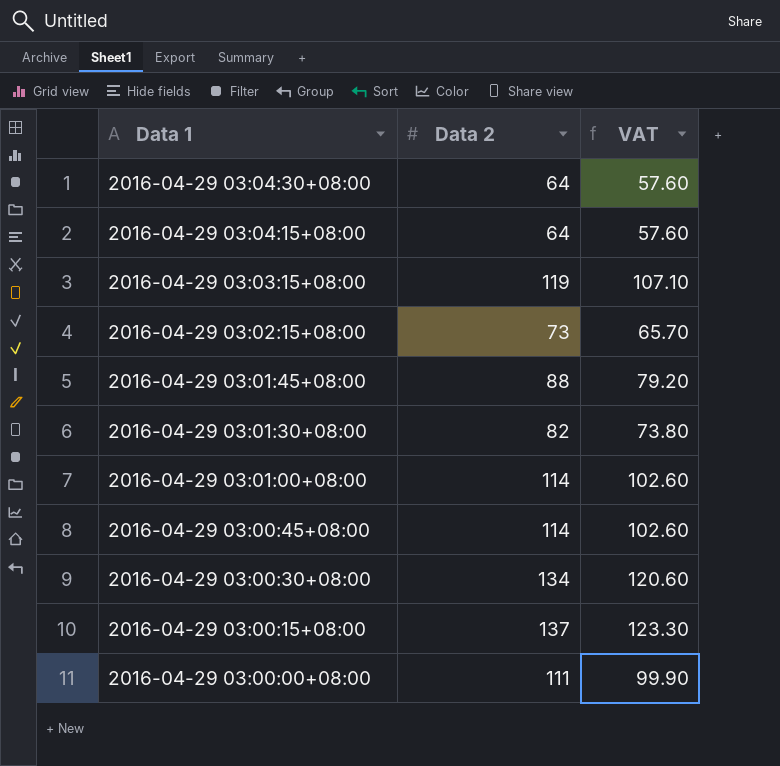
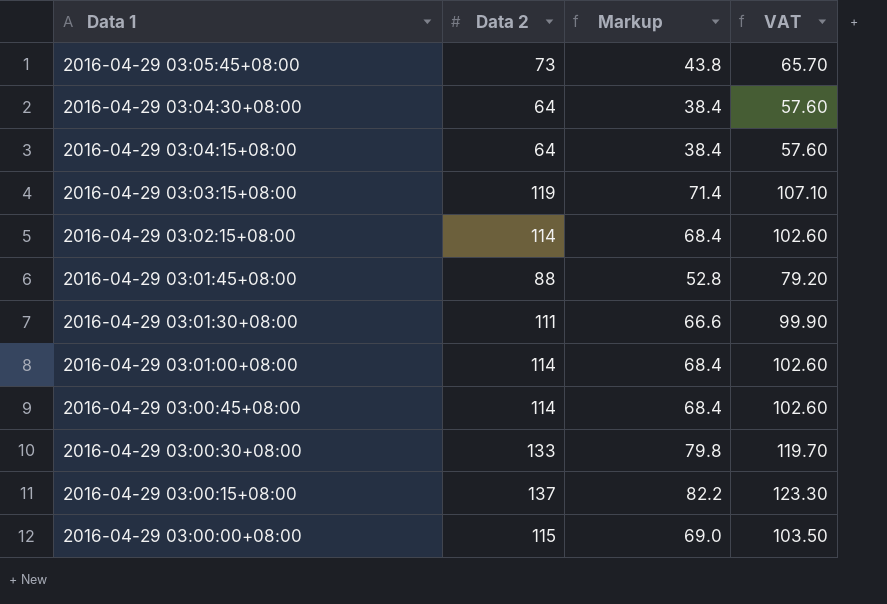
column Markup | formula: none -> [Data 2] * 0.6
row 2016-04-29 03:05:45+08:00: none -> 73 | 43.8 | 65.70
2016-04-29 03:02:15+08:00 | Data 2: 73 -> 114
2016-04-29 03:02:15+08:00 | VAT: 65.70 -> 102.60
2016-04-29 03:01:30+08:00 | Data 2: 82 -> 111
2016-04-29 03:01:30+08:00 | VAT: 73.80 -> 99.90
2016-04-29 03:00:30+08:00 | Data 2: 134 -> 133
2016-04-29 03:00:30+08:00 | VAT: 120.60 -> 119.70
2016-04-29 03:00:00+08:00 | Data 2: 111 -> 115
2016-04-29 03:00:00+08:00 | VAT: 99.90 -> 103.50

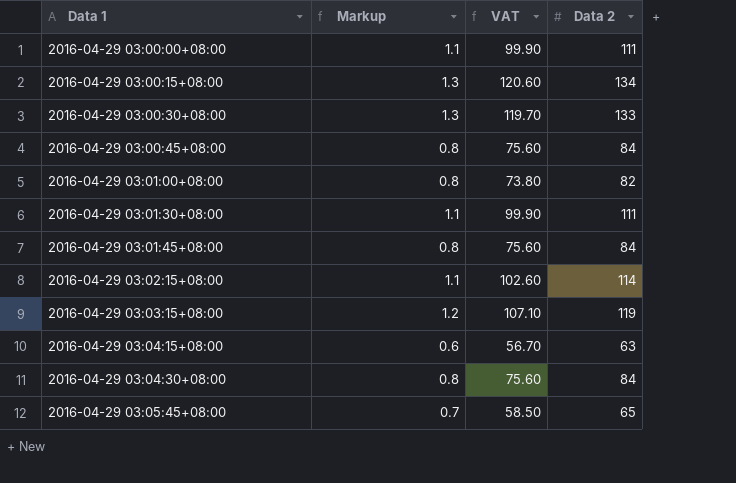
row order: Data 1 descending -> Data 1 ascending
column Markup | formula: [Data 2] * 0.6 -> [Data 2] * 0.01
column Data 2 | position: 2 -> 4
2016-04-29 03:00:00+08:00 | VAT: 103.50 -> 99.90
2016-04-29 03:00:00+08:00 | Data 2: 115 -> 111
2016-04-29 03:00:15+08:00 | VAT: 123.30 -> 120.60
2016-04-29 03:00:15+08:00 | Data 2: 137 -> 134
2016-04-29 03:00:45+08:00 | VAT: 102.60 -> 75.60
2016-04-29 03:00:45+08:00 | Data 2: 114 -> 84
2016-04-29 03:01:00+08:00 | VAT: 102.60 -> 73.80
2016-04-29 03:01:00+08:00 | Data 2: 114 -> 82
2016-04-29 03:01:45+08:00 | VAT: 79.20 -> 75.60
2016-04-29 03:01:45+08:00 | Data 2: 88 -> 84
2016-04-29 03:04:15+08:00 | VAT: 57.60 -> 56.70
2016-04-29 03:04:15+08:00 | Data 2: 64 -> 63
2016-04-29 03:04:30+08:00 | VAT: 57.60 -> 75.60
2016-04-29 03:04:30+08:00 | Data 2: 64 -> 84
2016-04-29 03:05:45+08:00 | VAT: 65.70 -> 58.50
2016-04-29 03:05:45+08:00 | Data 2: 73 -> 65

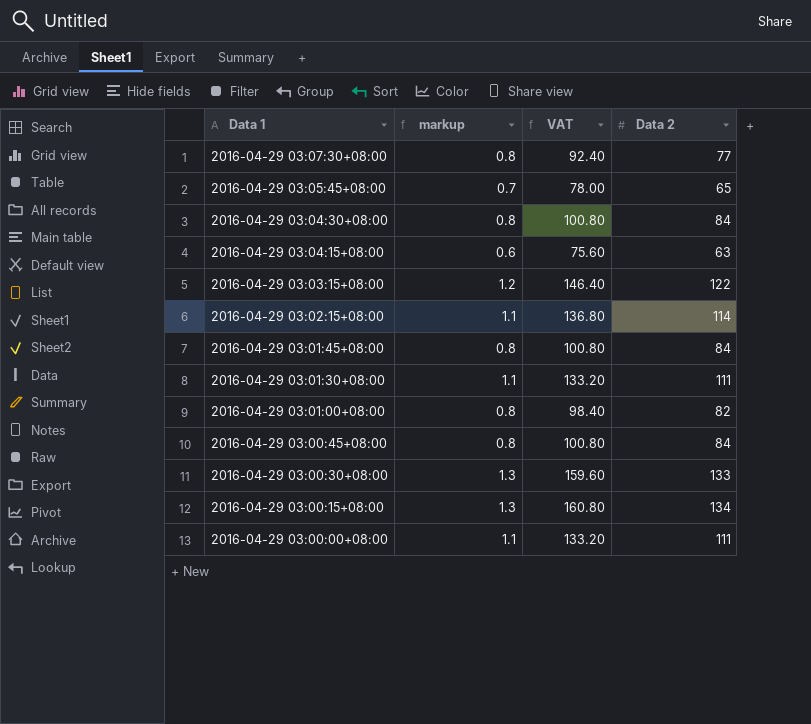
row order: Data 1 ascending -> Data 1 descending
column name: Markup -> markup
column VAT | formula: [Data 2] * 0.9 -> [Data 2] * 1.2
row 2016-04-29 03:07:30+08:00: none -> 0.8 | 92.40 | 77
2016-04-29 03:03:15+08:00 | Data 2: 119 -> 122

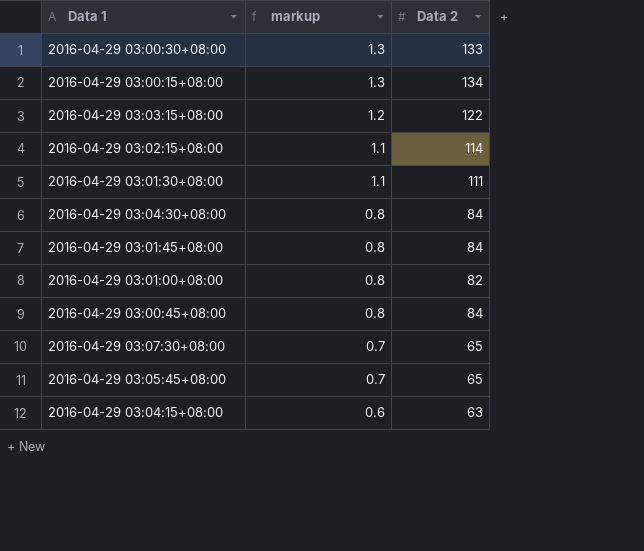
row order: Data 1 descending -> markup descending
column VAT | formula: [Data 2] * 1.2 -> none
row 2016-04-29 03:00:00+08:00: 1.1 | 133.20 | 111 -> none
2016-04-29 03:07:30+08:00 | markup: 0.8 -> 0.7
2016-04-29 03:07:30+08:00 | Data 2: 77 -> 65

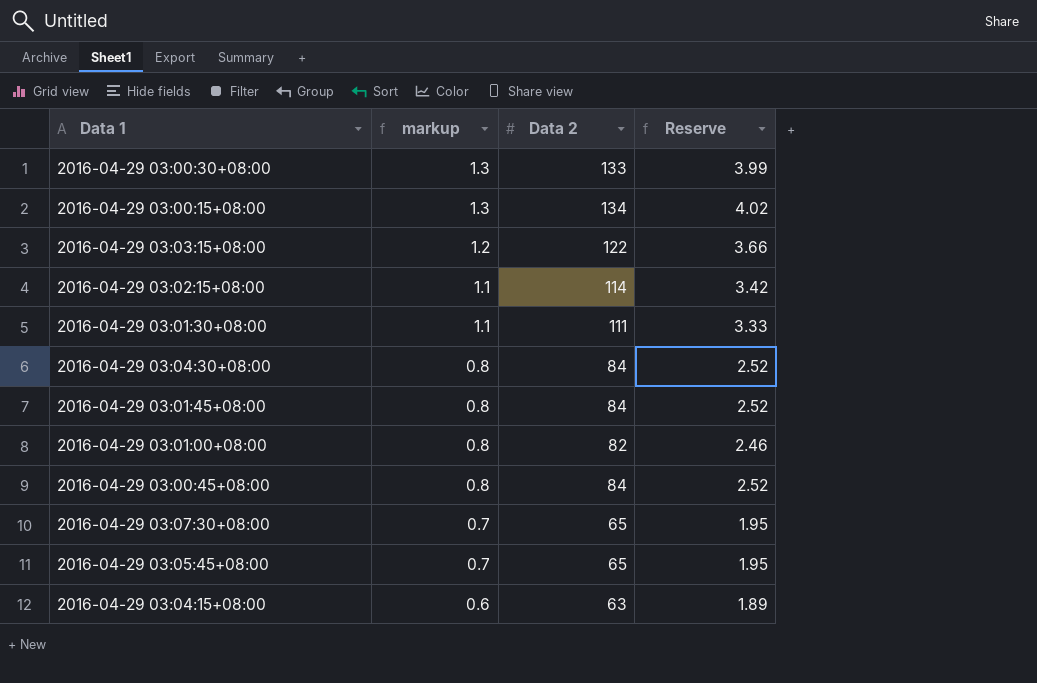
column Reserve | formula: none -> [Data 2] * 0.03

